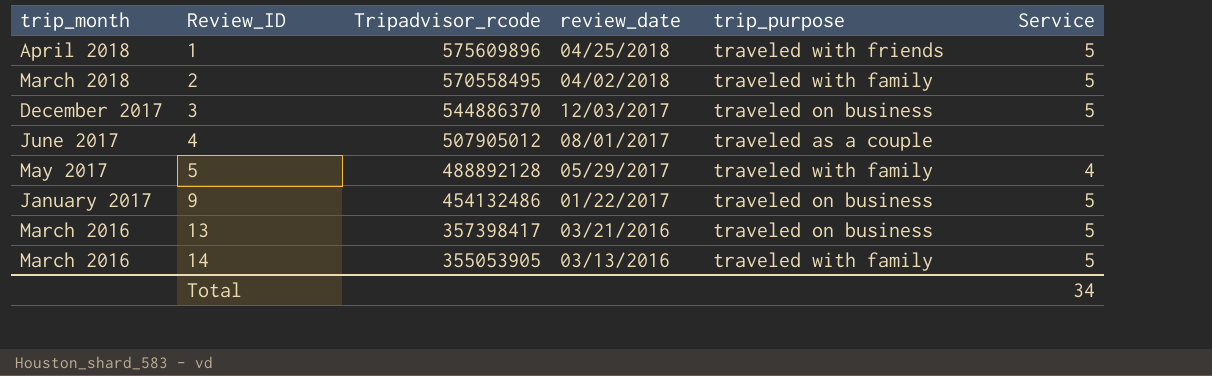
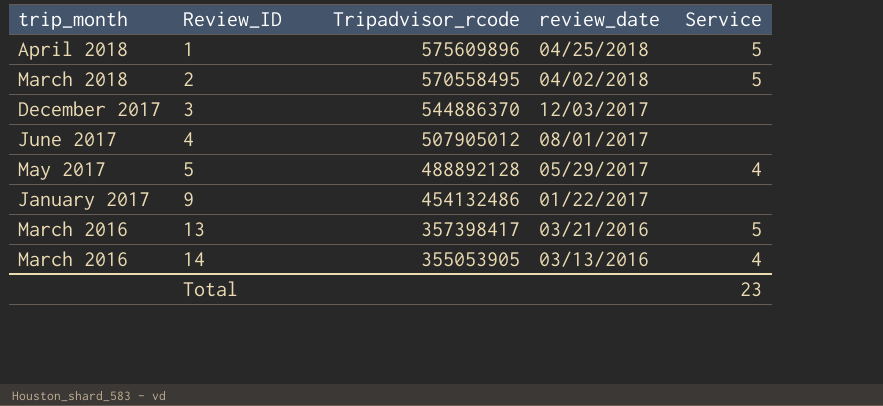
column trip_purpose | position: 5 -> none
3 | Service: 5 -> none
9 | Service: 5 -> none
14 | Service: 5 -> 4
Total | Service: 34 -> 23

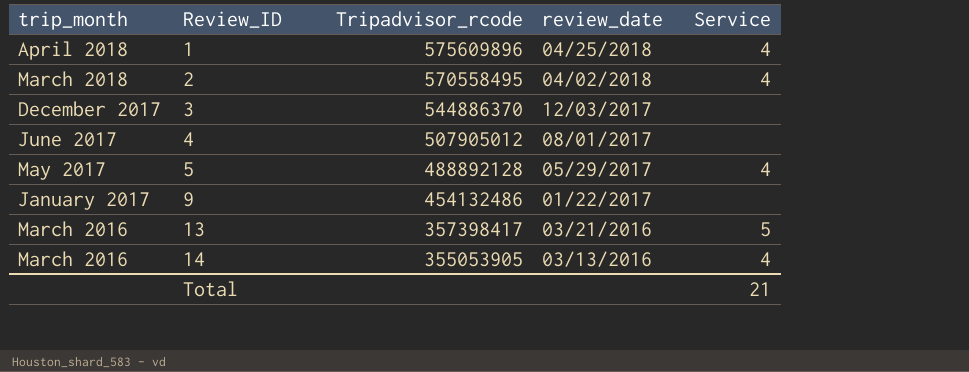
1 | Service: 5 -> 4
2 | Service: 5 -> 4
Total | Service: 23 -> 21

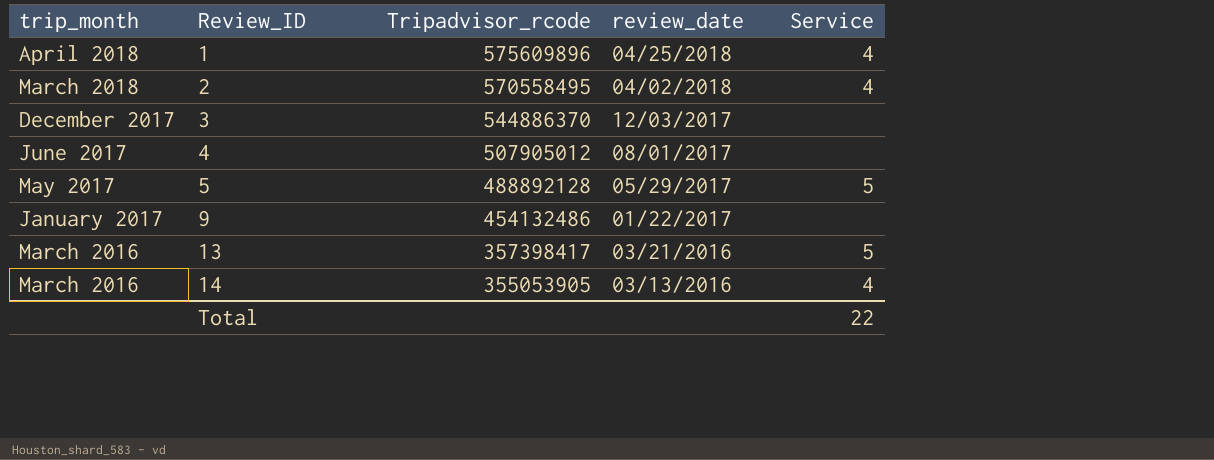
5 | Service: 4 -> 5
Total | Service: 21 -> 22

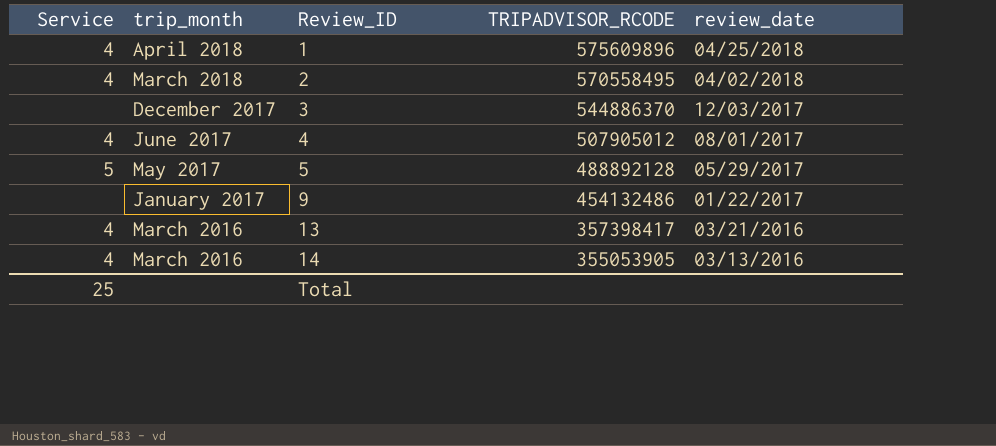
column Service | position: 5 -> 1
column name: Tripadvisor_rcode -> TRIPADVISOR_RCODE
4 | Service: none -> 4
13 | Service: 5 -> 4
Total | Service: 22 -> 25

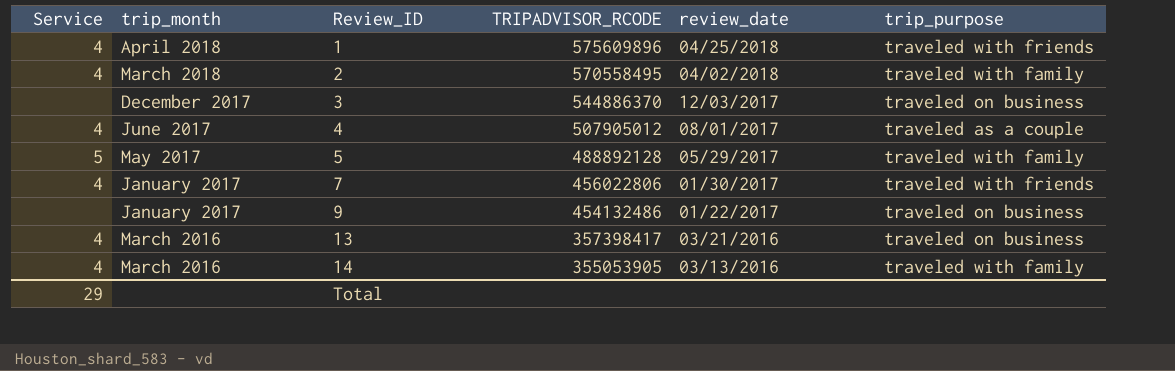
column trip_purpose | position: none -> 6
row 7: none -> 4 | January 2017 | 456022806 | 01/30/2017 | traveled with friends
Total | Service: 25 -> 29

